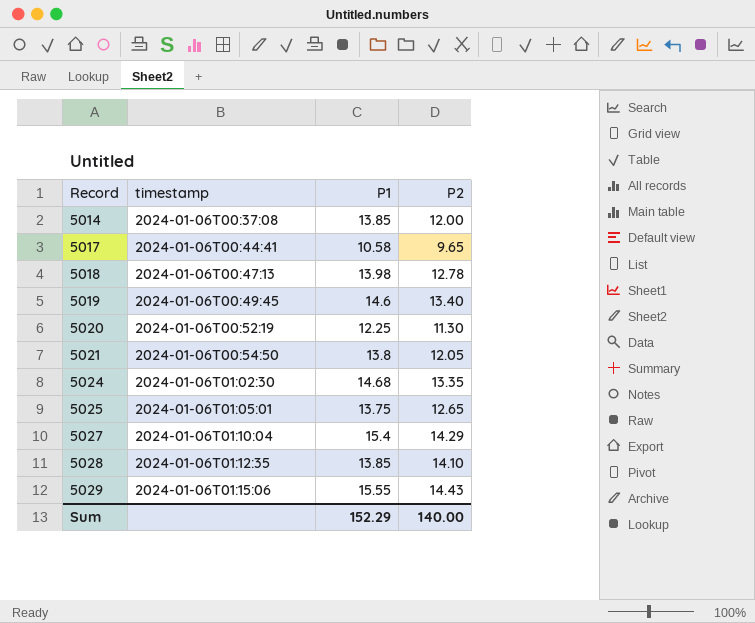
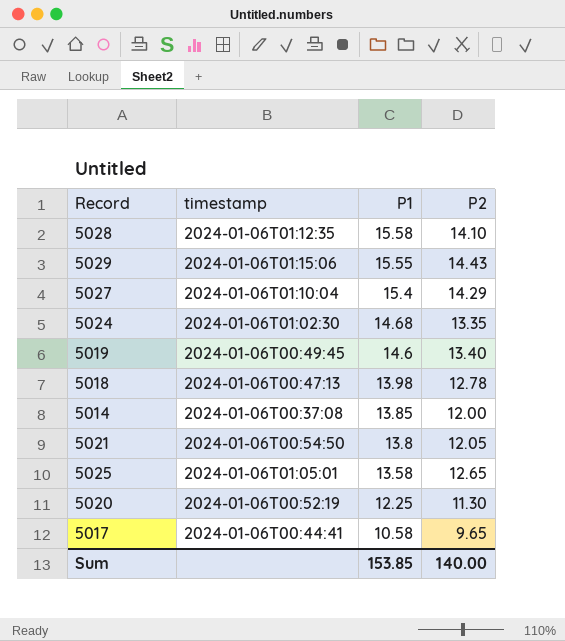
row order: Record ascending -> P1 descending
5028 | P1: 13.85 -> 15.58
5025 | P1: 13.75 -> 13.58
Sum | P1: 152.29 -> 153.85

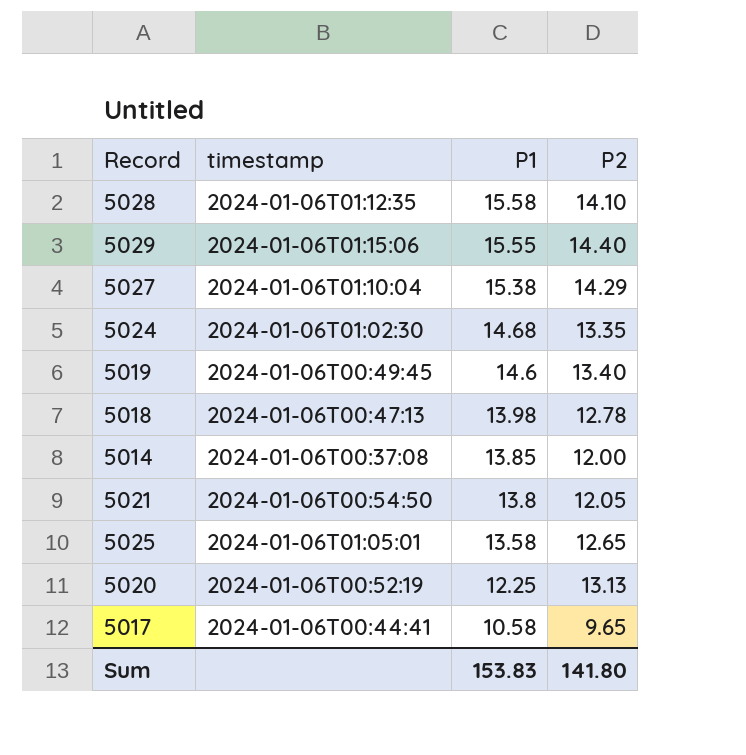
5029 | P2: 14.43 -> 14.40
5027 | P1: 15.4 -> 15.38
5020 | P2: 11.30 -> 13.13
Sum | P1: 153.85 -> 153.83
Sum | P2: 140.00 -> 141.80

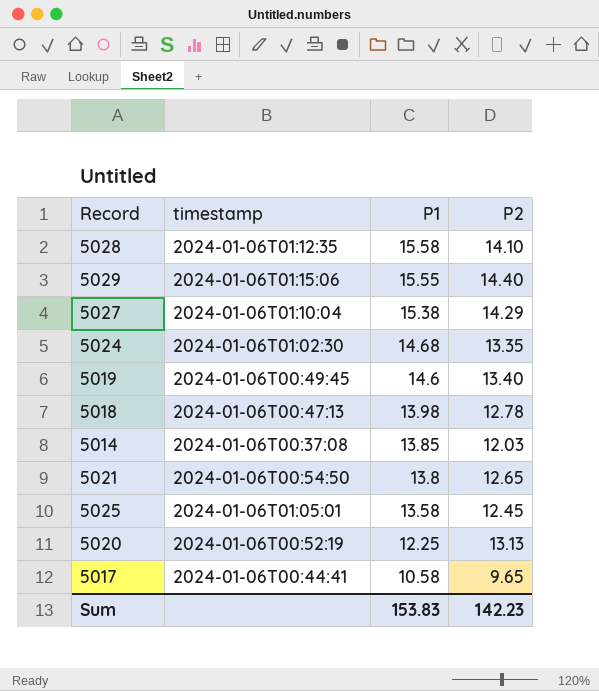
5014 | P2: 12.00 -> 12.03
5021 | P2: 12.05 -> 12.65
5025 | P2: 12.65 -> 12.45
Sum | P2: 141.80 -> 142.23

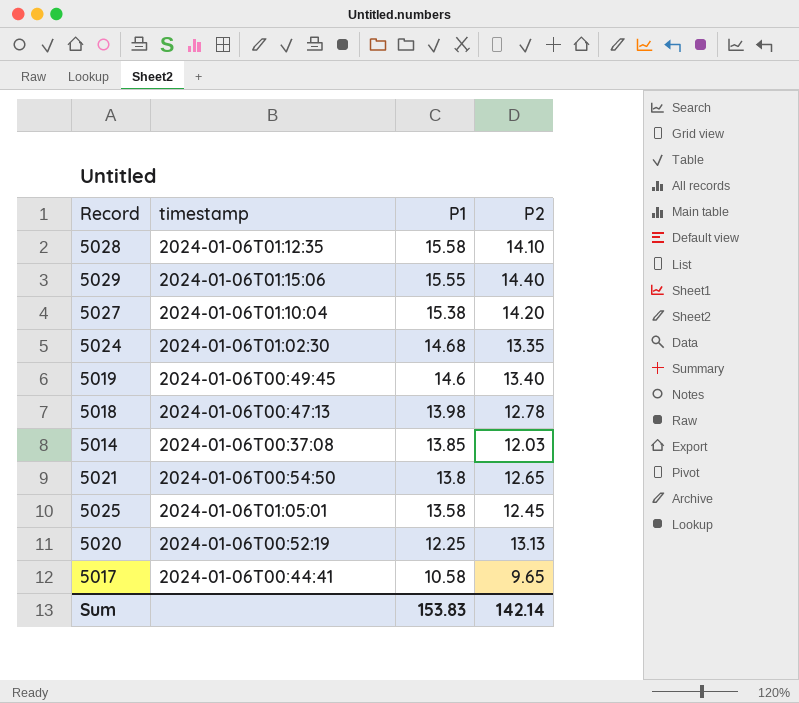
5027 | P2: 14.29 -> 14.20
Sum | P2: 142.23 -> 142.14

